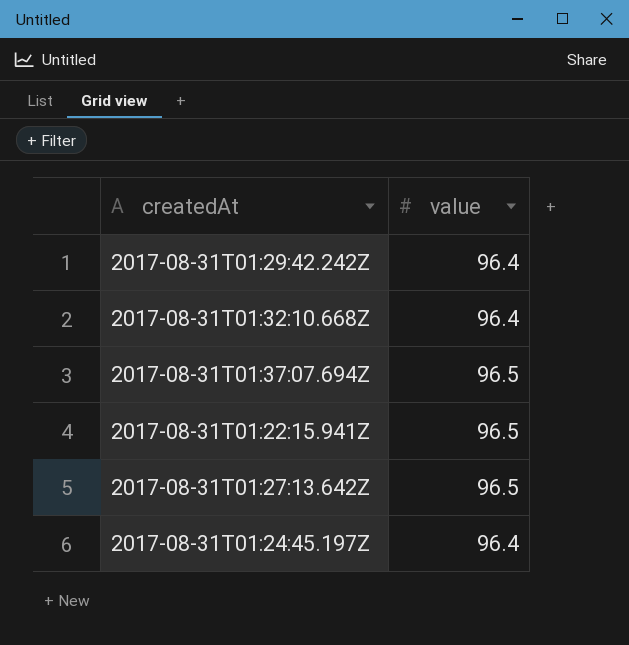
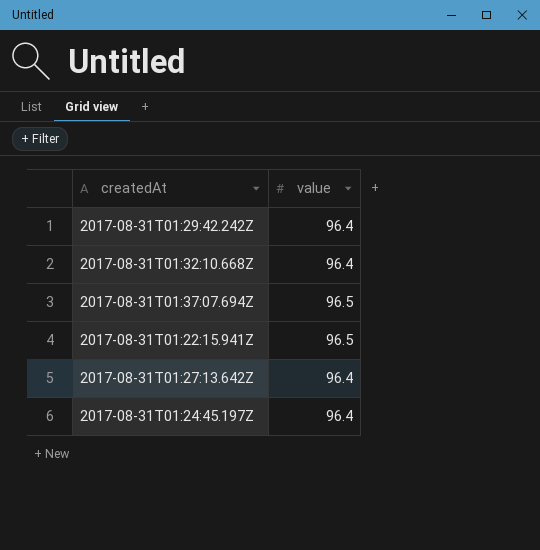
2017-08-31T01:27:13.642Z | value: 96.5 -> 96.4

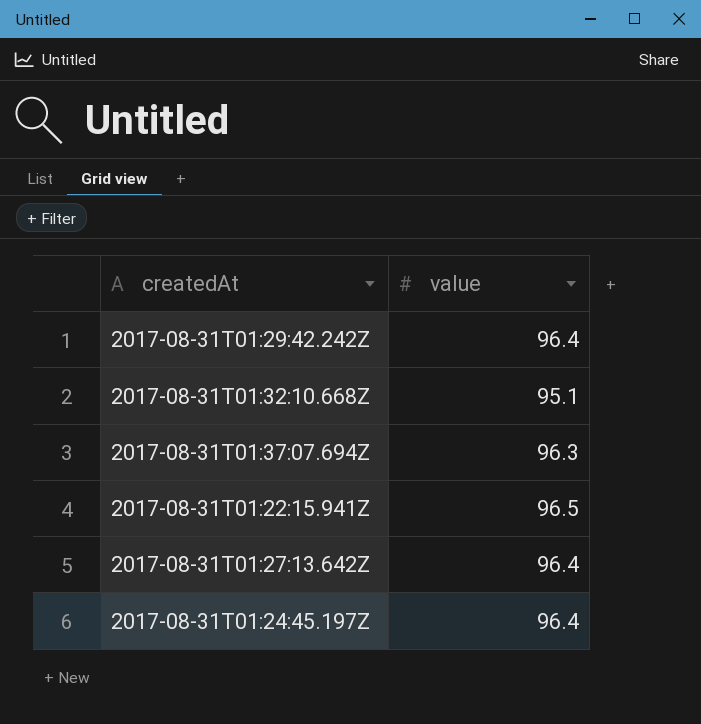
2017-08-31T01:32:10.668Z | value: 96.4 -> 95.1
2017-08-31T01:37:07.694Z | value: 96.5 -> 96.3

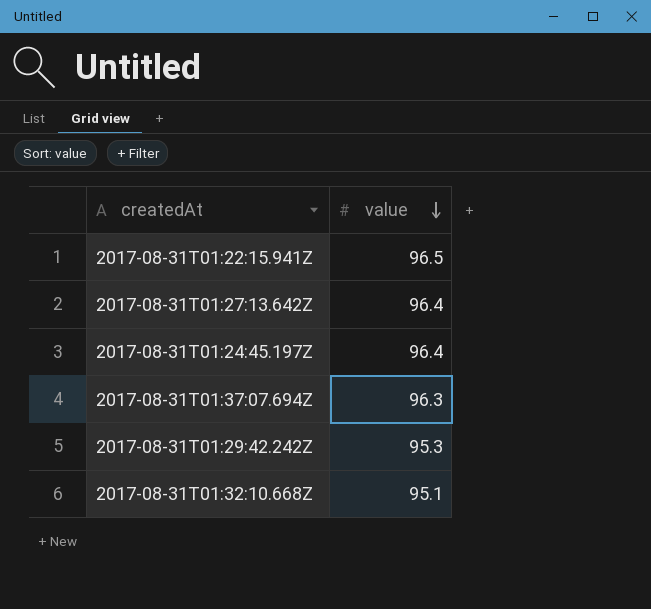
row order: none -> value descending
2017-08-31T01:29:42.242Z | value: 96.4 -> 95.3

